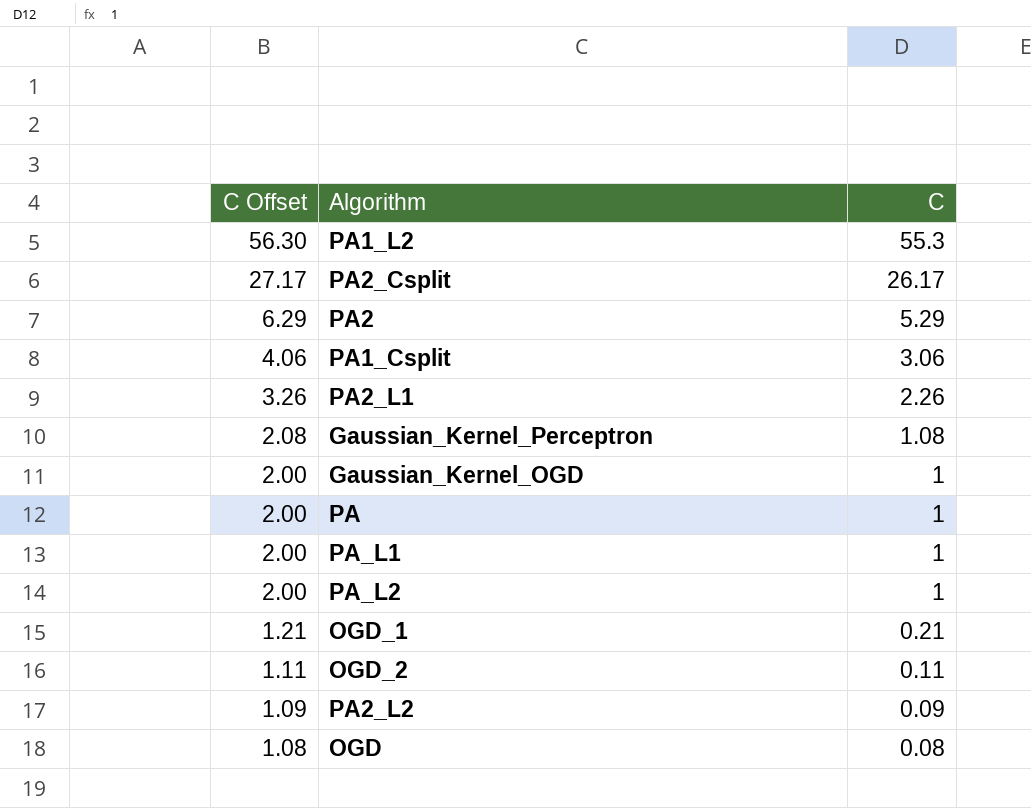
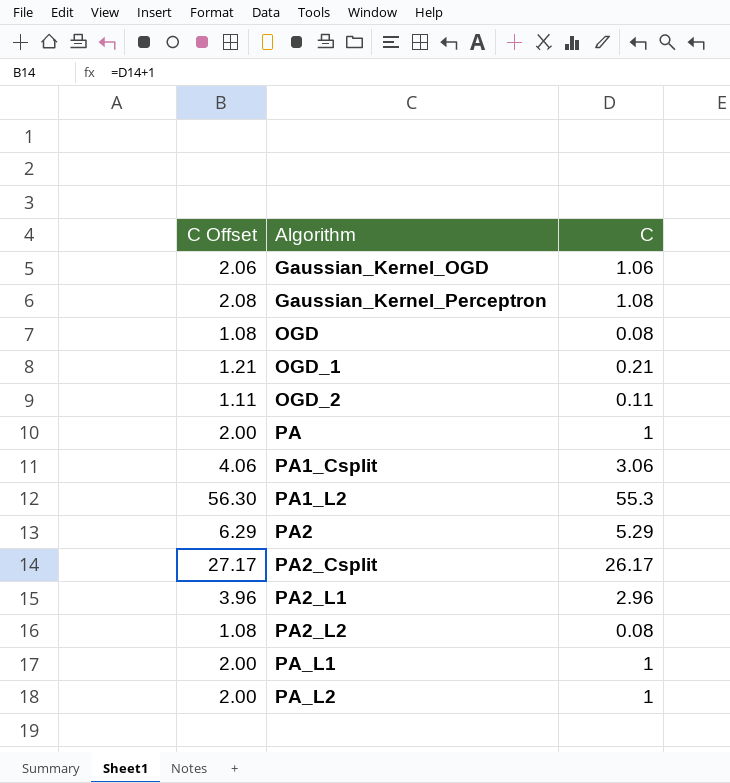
row order: C Offset descending -> Algorithm ascending
Gaussian_Kernel_OGD | C Offset: 2.00 -> 2.06
Gaussian_Kernel_OGD | C: 1 -> 1.06
PA2_L1 | C Offset: 3.26 -> 3.96
PA2_L1 | C: 2.26 -> 2.96
PA2_L2 | C Offset: 1.09 -> 1.08
PA2_L2 | C: 0.09 -> 0.08

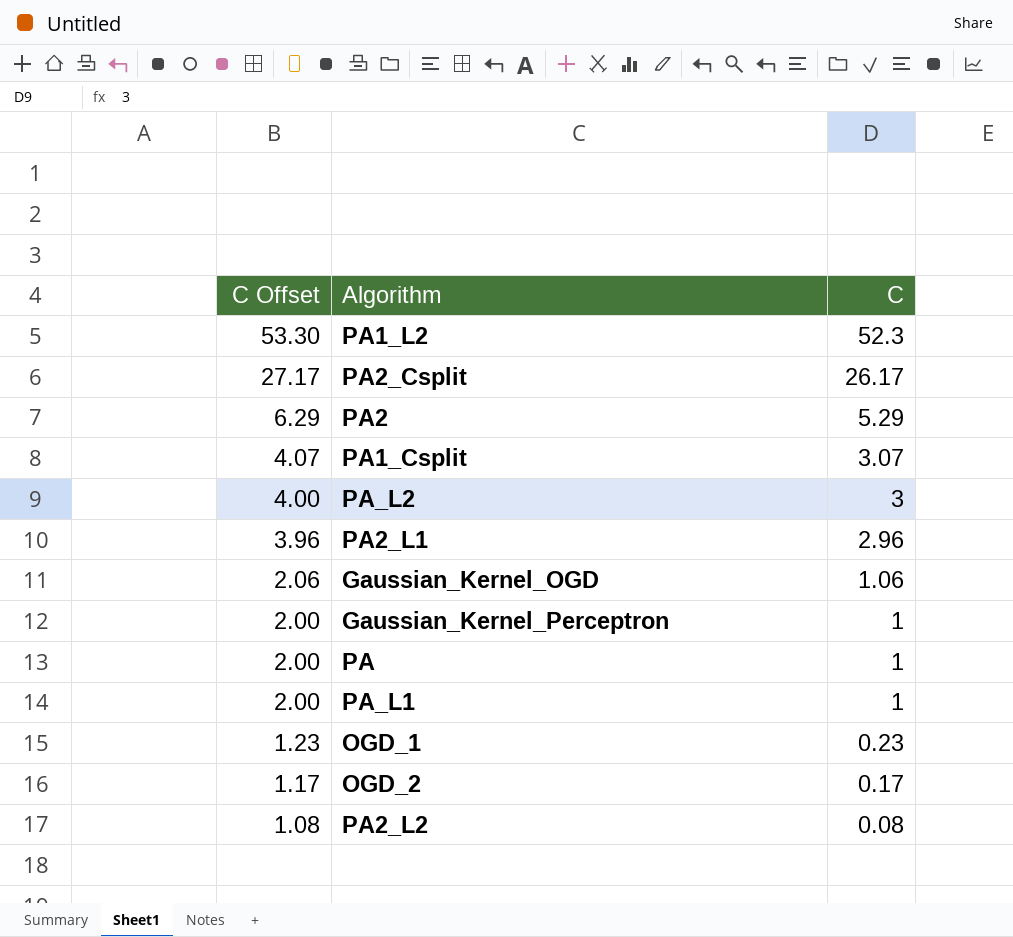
row order: Algorithm ascending -> C Offset descending
row OGD: 1.08 | 0.08 -> none
PA1_L2 | C Offset: 56.30 -> 53.30
PA1_L2 | C: 55.3 -> 52.3
PA1_Csplit | C Offset: 4.06 -> 4.07
PA1_Csplit | C: 3.06 -> 3.07
PA_L2 | C Offset: 2.00 -> 4.00
PA_L2 | C: 1 -> 3
Gaussian_Kernel_Perceptron | C Offset: 2.08 -> 2.00
Gaussian_Kernel_Perceptron | C: 1.08 -> 1
OGD_1 | C Offset: 1.21 -> 1.23
OGD_1 | C: 0.21 -> 0.23
OGD_2 | C Offset: 1.11 -> 1.17
OGD_2 | C: 0.11 -> 0.17

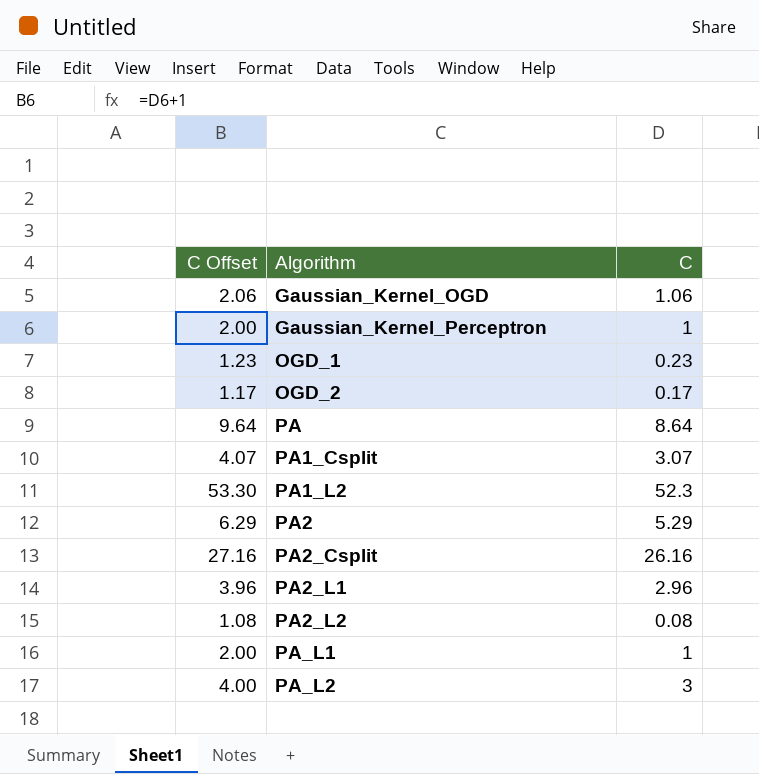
row order: C Offset descending -> Algorithm ascending
PA | C Offset: 2.00 -> 9.64
PA | C: 1 -> 8.64
PA2_Csplit | C Offset: 27.17 -> 27.16
PA2_Csplit | C: 26.17 -> 26.16

